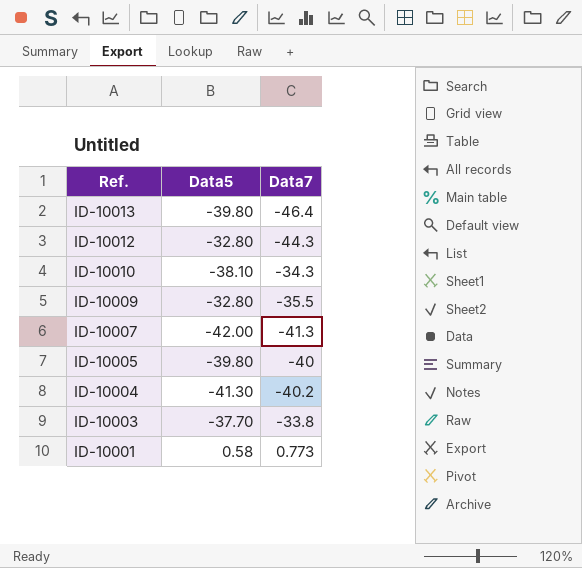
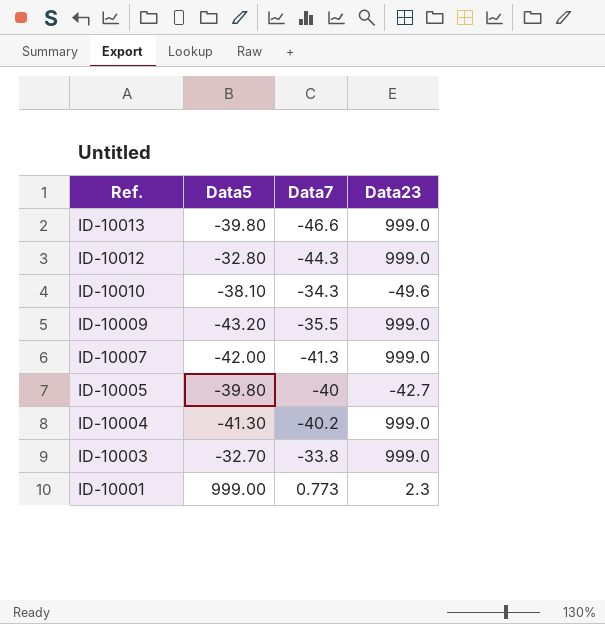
column Data23 | position: none -> 4
ID-10013 | Data7: -46.4 -> -46.6
ID-10009 | Data5: -32.80 -> -43.20
ID-10003 | Data5: -37.70 -> -32.70
ID-10001 | Data5: 0.58 -> 999.00

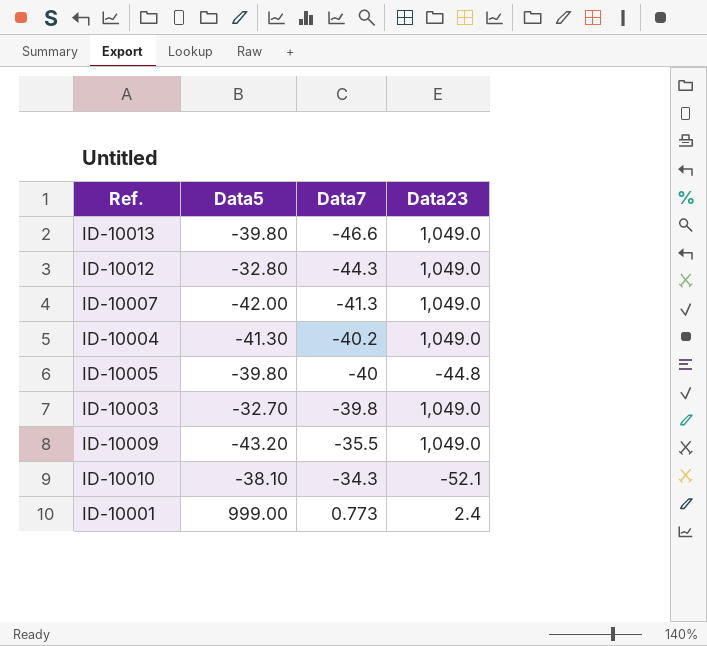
row order: Ref. descending -> Data7 ascending
ID-10013 | Data23: 999.0 -> 1,049.0
ID-10012 | Data23: 999.0 -> 1,049.0
ID-10007 | Data23: 999.0 -> 1,049.0
ID-10004 | Data23: 999.0 -> 1,049.0
ID-10005 | Data23: -42.7 -> -44.8
ID-10003 | Data7: -33.8 -> -39.8
ID-10003 | Data23: 999.0 -> 1,049.0
ID-10009 | Data23: 999.0 -> 1,049.0
ID-10010 | Data23: -49.6 -> -52.1
ID-10001 | Data23: 2.3 -> 2.4

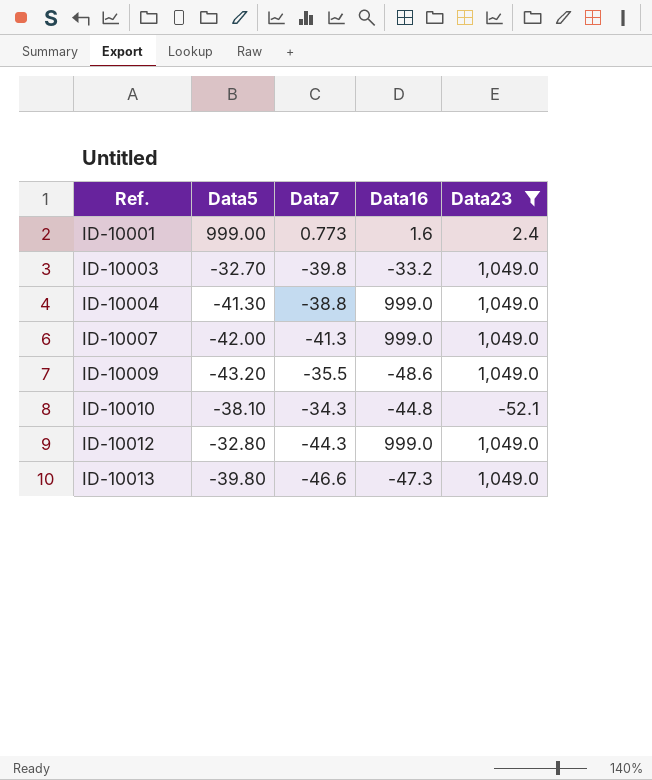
filter: none -> Data23 != -44.8
row order: Data7 ascending -> Ref. ascending
column Data16 | position: none -> 4
ID-10004 | Data7: -40.2 -> -38.8

